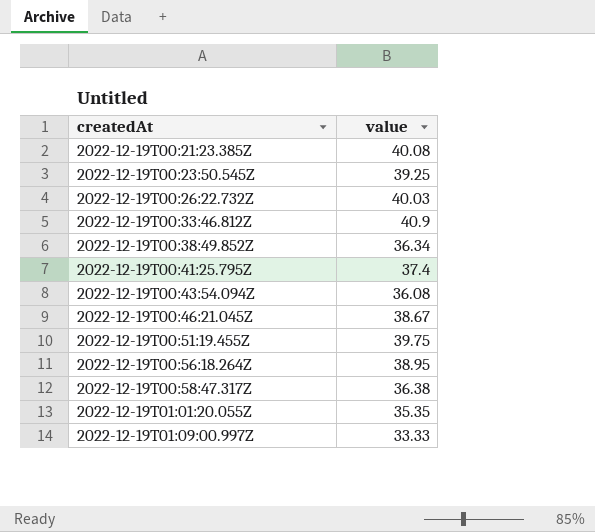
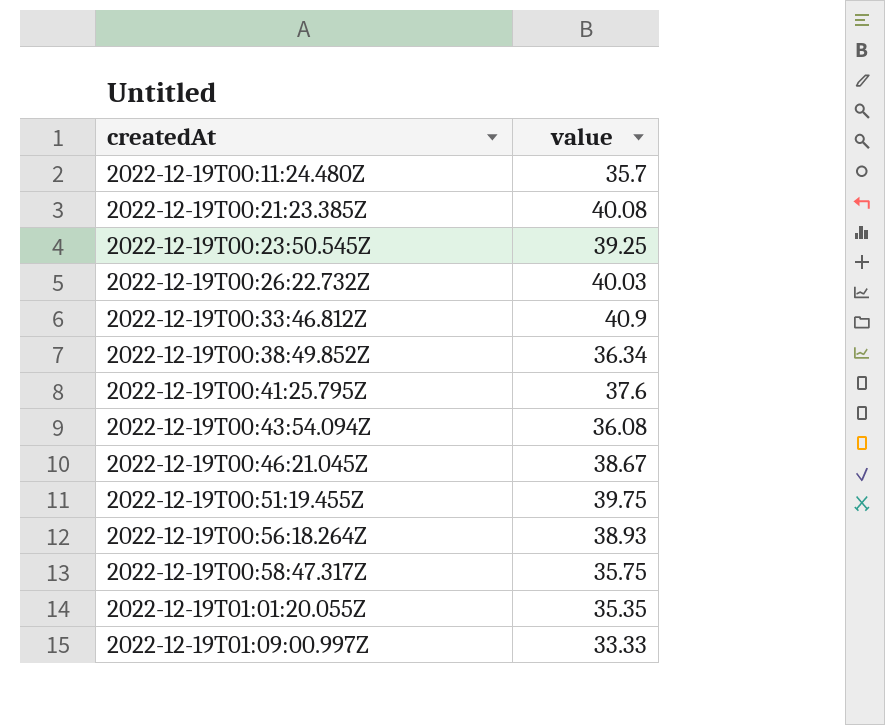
row 2022-12-19T00:11:24.480Z: none -> 35.7
2022-12-19T00:41:25.795Z | value: 37.4 -> 37.6
2022-12-19T00:56:18.264Z | value: 38.95 -> 38.93
2022-12-19T00:58:47.317Z | value: 36.38 -> 35.75

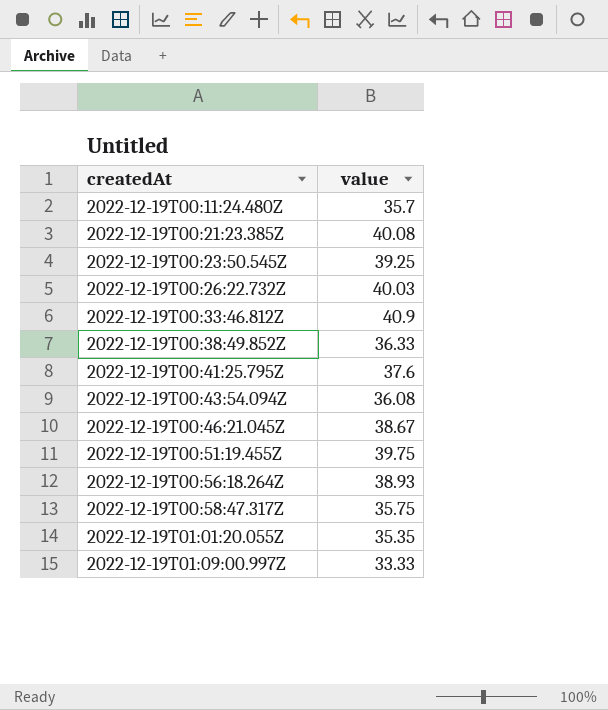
2022-12-19T00:38:49.852Z | value: 36.34 -> 36.33

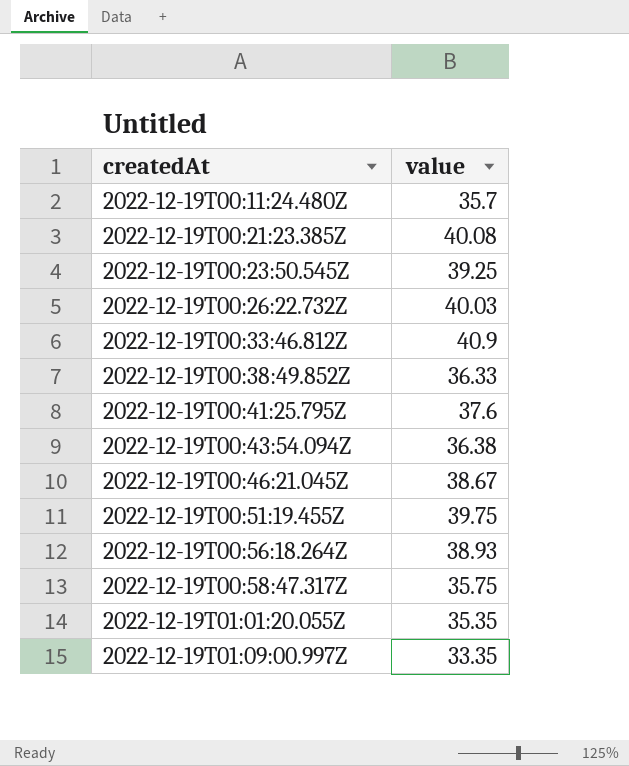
2022-12-19T00:43:54.094Z | value: 36.08 -> 36.38
2022-12-19T01:09:00.997Z | value: 33.33 -> 33.35

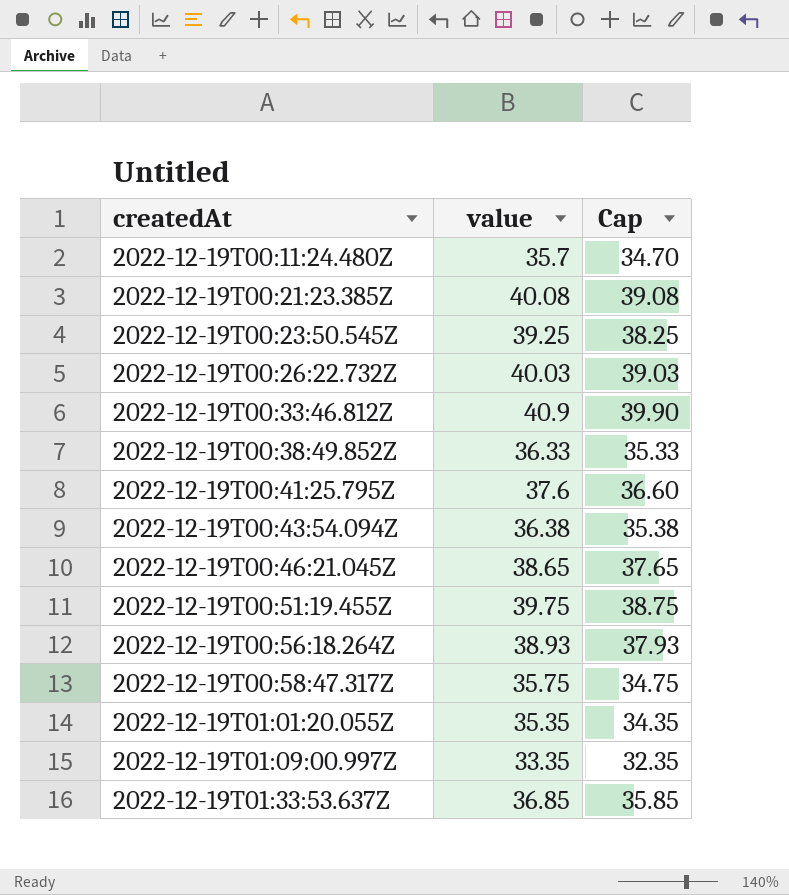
column Cap | formula: none -> [value] - 1
2022-12-19T00:46:21.045Z | value: 38.67 -> 38.65
row 2022-12-19T01:33:53.637Z: none -> 36.85 | 35.85

